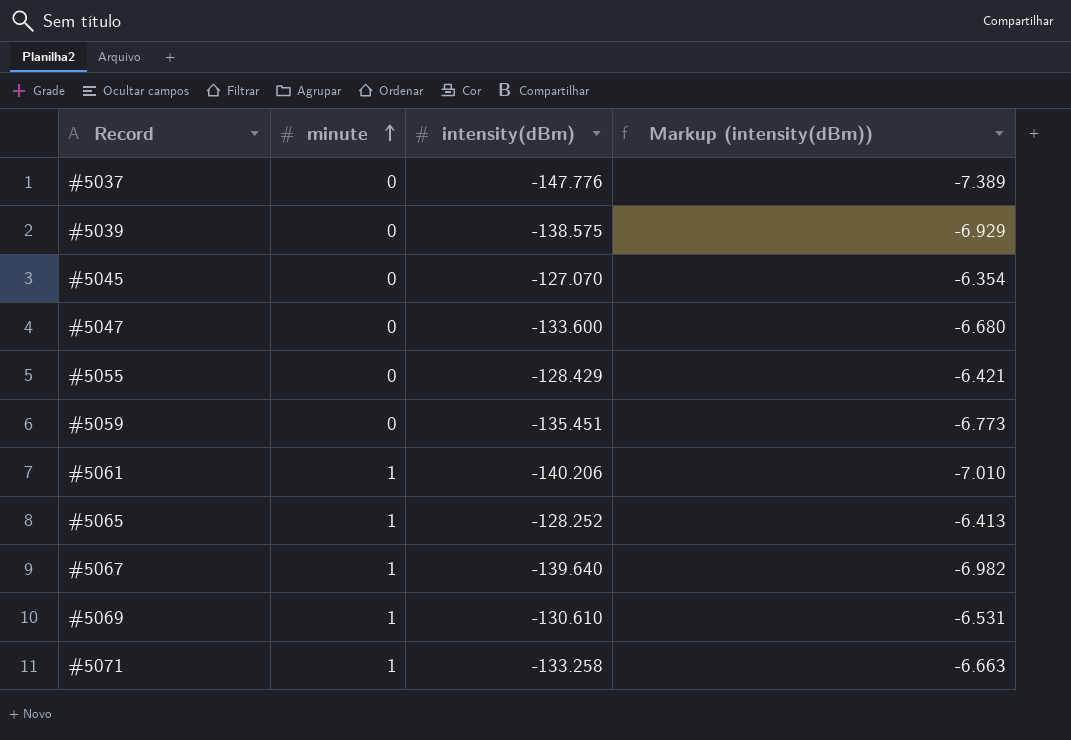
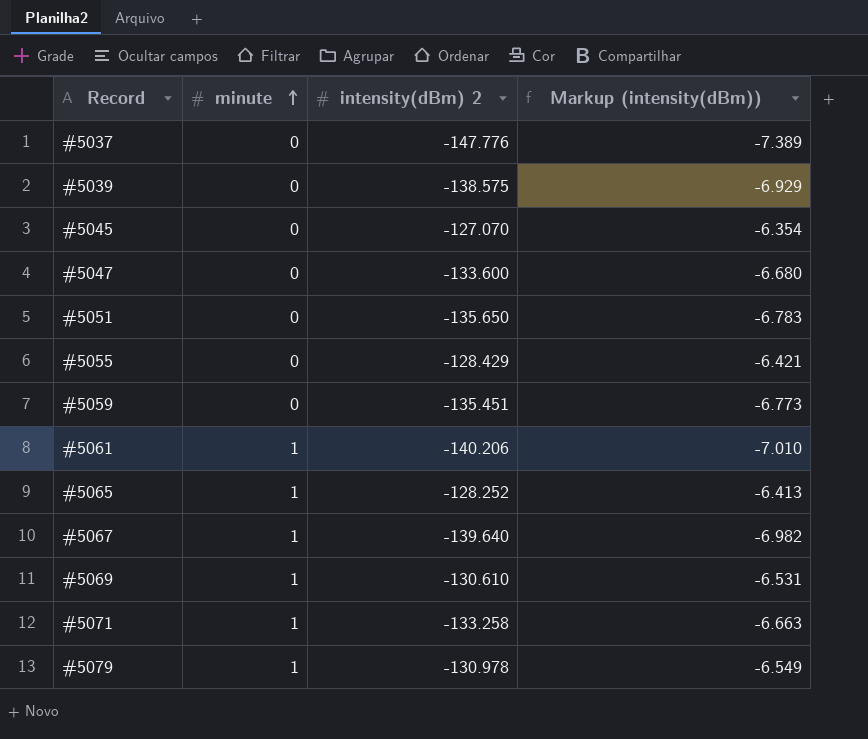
column name: intensity(dBm) -> intensity(dBm) 2
row #5051: none -> 0 | -135.650 | -6.783
row #5079: none -> 1 | -130.978 | -6.549

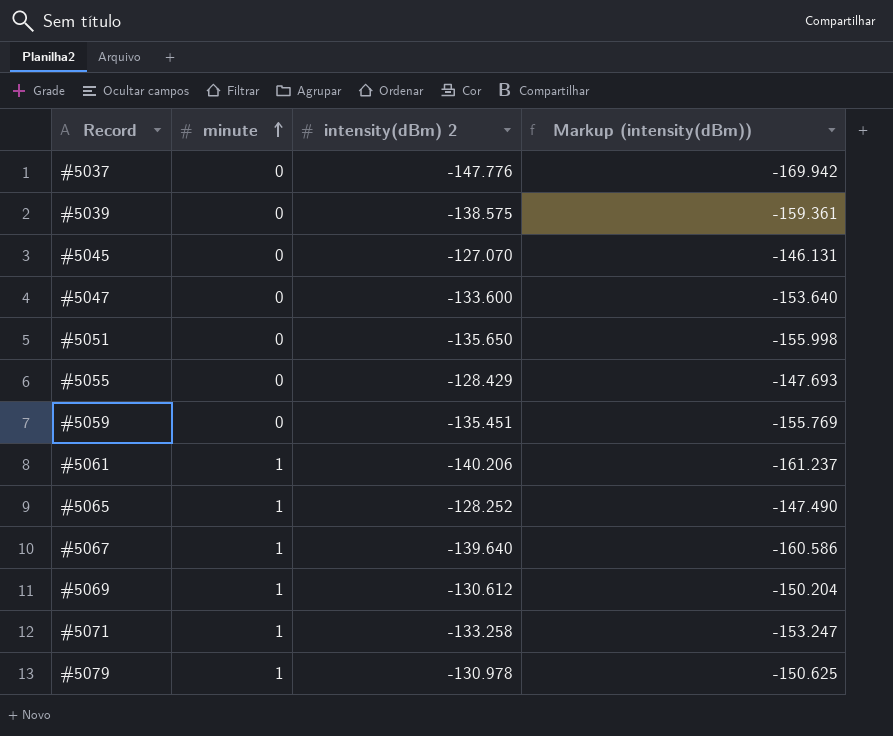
column Markup (intensity(dBm)) | formula: [intensity(dBm) 2] * 0.05 -> [intensity(dBm) 2] * 1.15
#5069 | intensity(dBm) 2: -130.610 -> -130.612

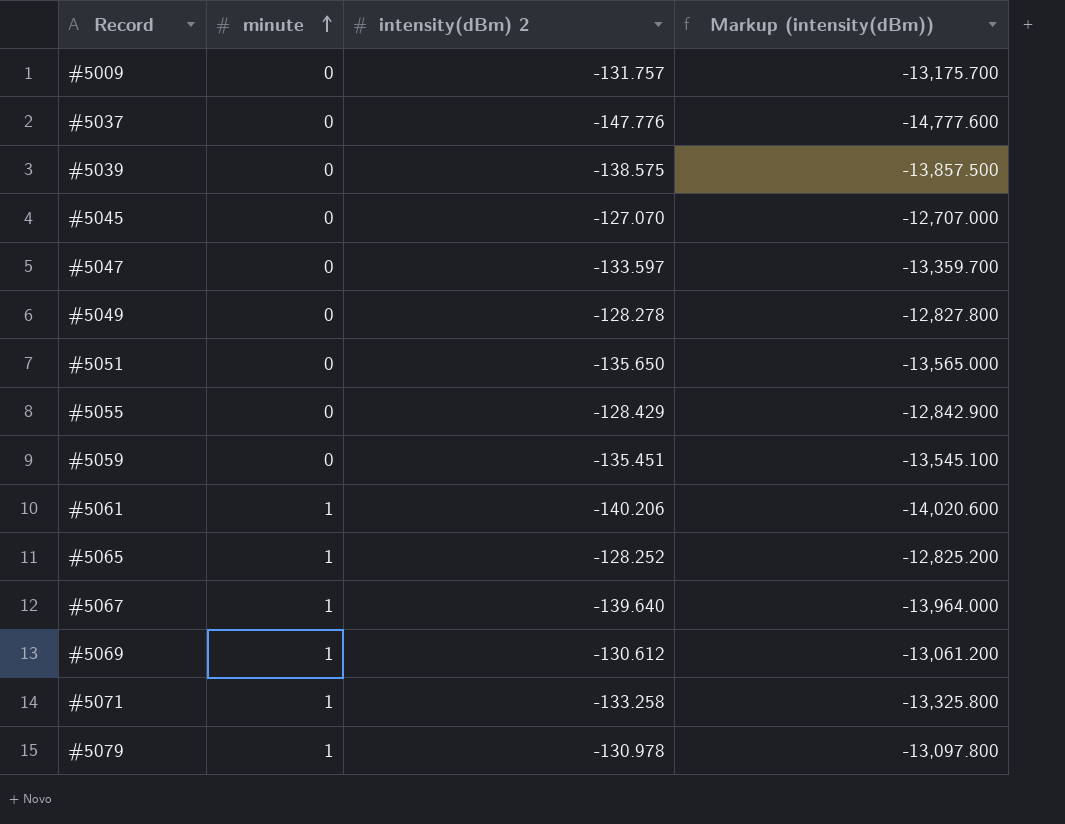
column Markup (intensity(dBm)) | formula: [intensity(dBm) 2] * 1.15 -> [intensity(dBm) 2] * 100
row #5009: none -> 0 | -131.757 | -13,175.700
#5047 | intensity(dBm) 2: -133.600 -> -133.597
row #5049: none -> 0 | -128.278 | -12,827.800

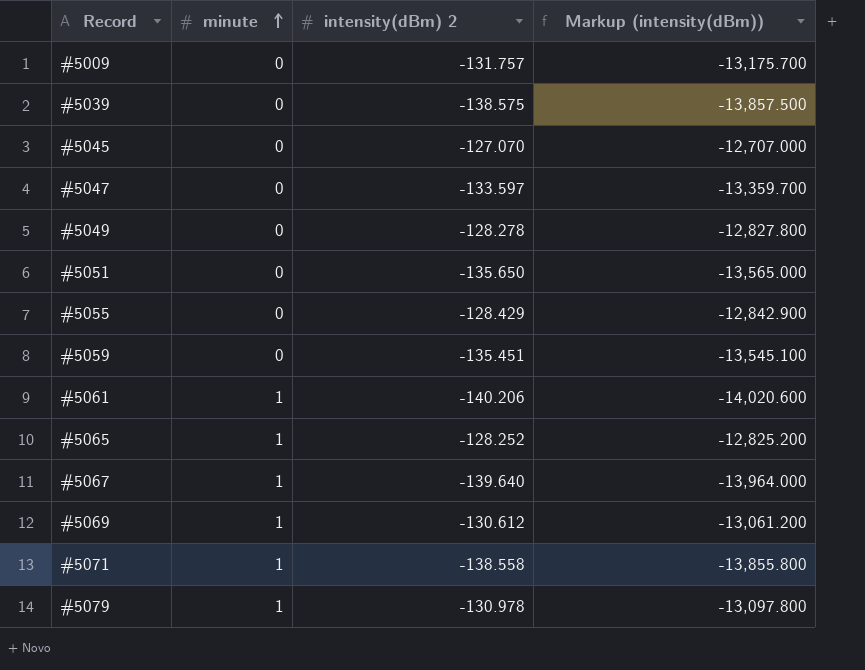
row #5037: 0 | -147.776 | -14,777.600 -> none
#5071 | intensity(dBm) 2: -133.258 -> -138.558
#5071 | Markup (intensity(dBm)): -13,325.800 -> -13,855.800

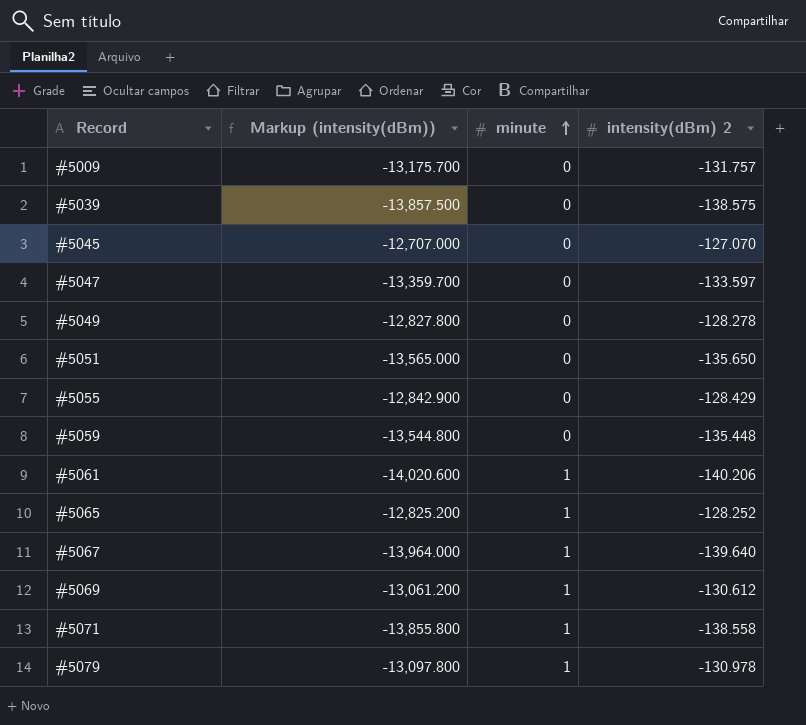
column Markup (intensity(dBm)) | position: 4 -> 2
#5059 | Markup (intensity(dBm)): -13,545.100 -> -13,544.800
#5059 | intensity(dBm) 2: -135.451 -> -135.448

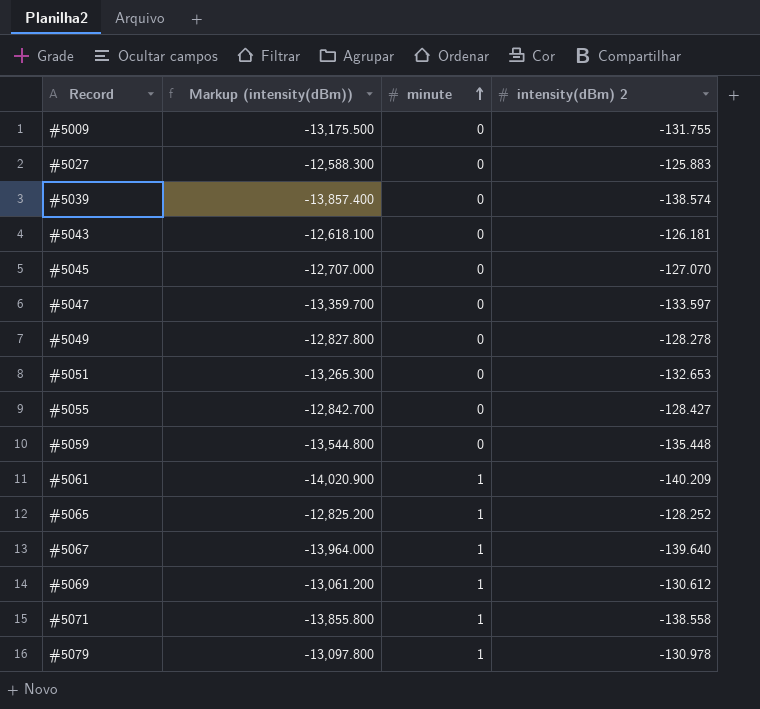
#5009 | Markup (intensity(dBm)): -13,175.700 -> -13,175.500
#5009 | intensity(dBm) 2: -131.757 -> -131.755
row #5027: none -> -12,588.300 | 0 | -125.883
#5039 | Markup (intensity(dBm)): -13,857.500 -> -13,857.400
#5039 | intensity(dBm) 2: -138.575 -> -138.574
row #5043: none -> -12,618.100 | 0 | -126.181
#5051 | Markup (intensity(dBm)): -13,565.000 -> -13,265.300
#5051 | intensity(dBm) 2: -135.650 -> -132.653
#5055 | Markup (intensity(dBm)): -12,842.900 -> -12,842.700
#5055 | intensity(dBm) 2: -128.429 -> -128.427
#5061 | Markup (intensity(dBm)): -14,020.600 -> -14,020.900
#5061 | intensity(dBm) 2: -140.206 -> -140.209

